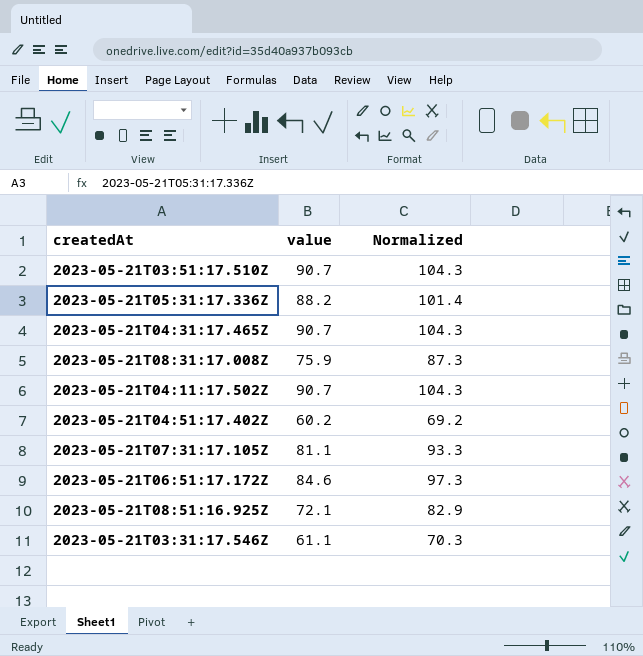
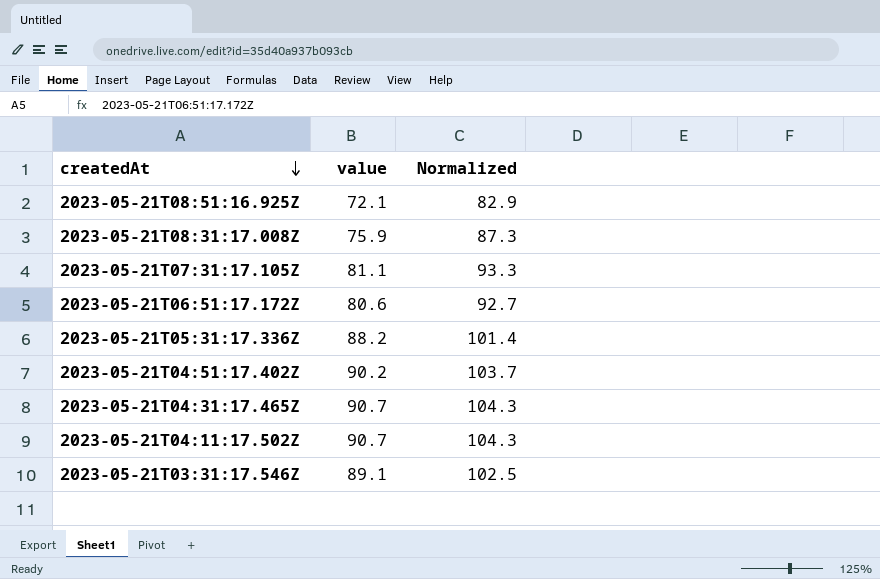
row order: none -> createdAt descending
row 2023-05-21T03:51:17.510Z: 90.7 | 104.3 -> none
2023-05-21T06:51:17.172Z | value: 84.6 -> 80.6
2023-05-21T06:51:17.172Z | Normalized: 97.3 -> 92.7
2023-05-21T04:51:17.402Z | value: 60.2 -> 90.2
2023-05-21T04:51:17.402Z | Normalized: 69.2 -> 103.7
2023-05-21T03:31:17.546Z | value: 61.1 -> 89.1
2023-05-21T03:31:17.546Z | Normalized: 70.3 -> 102.5

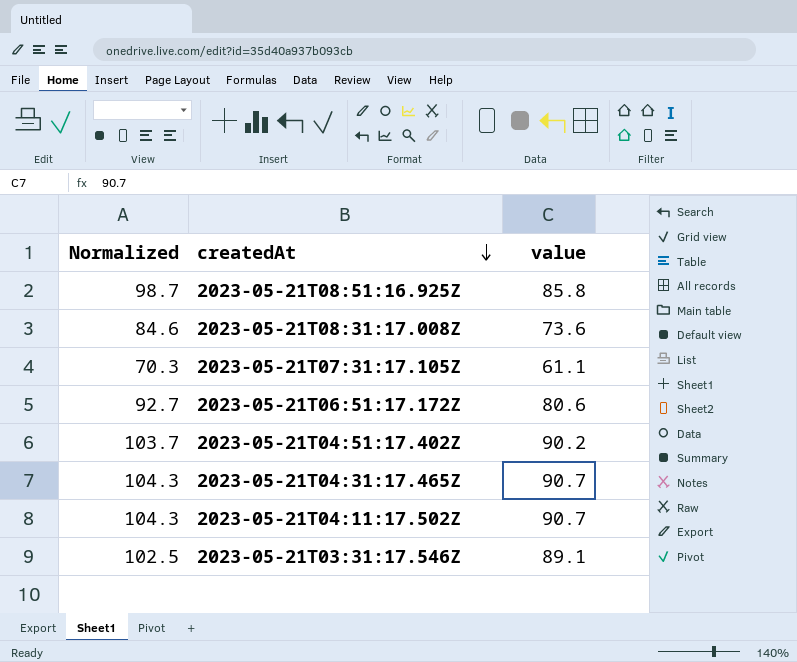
column Normalized | position: 3 -> 1
row 2023-05-21T05:31:17.336Z: 88.2 | 101.4 -> none
2023-05-21T08:51:16.925Z | Normalized: 82.9 -> 98.7
2023-05-21T08:51:16.925Z | value: 72.1 -> 85.8
2023-05-21T08:31:17.008Z | Normalized: 87.3 -> 84.6
2023-05-21T08:31:17.008Z | value: 75.9 -> 73.6
2023-05-21T07:31:17.105Z | Normalized: 93.3 -> 70.3
2023-05-21T07:31:17.105Z | value: 81.1 -> 61.1

